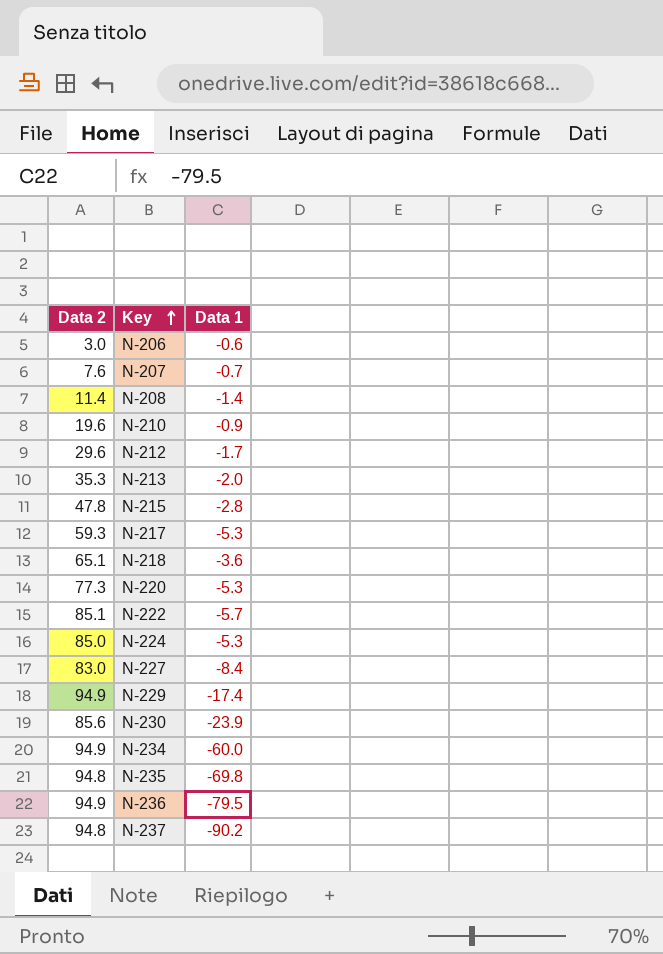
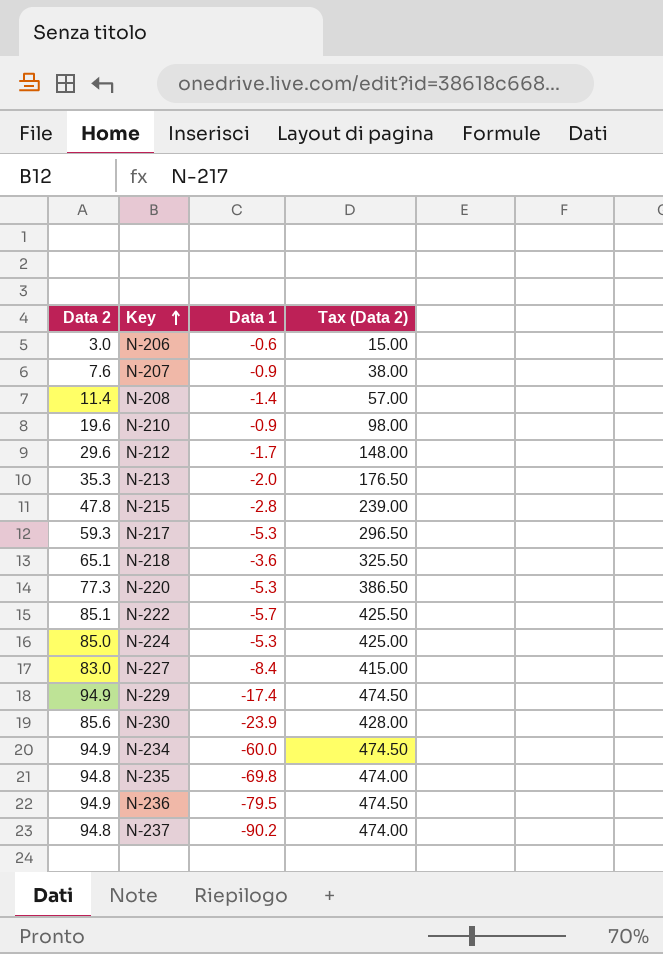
column Tax (Data 2) | formula: none -> [Data 2] * 5
N-207 | Data 1: -0.7 -> -0.9

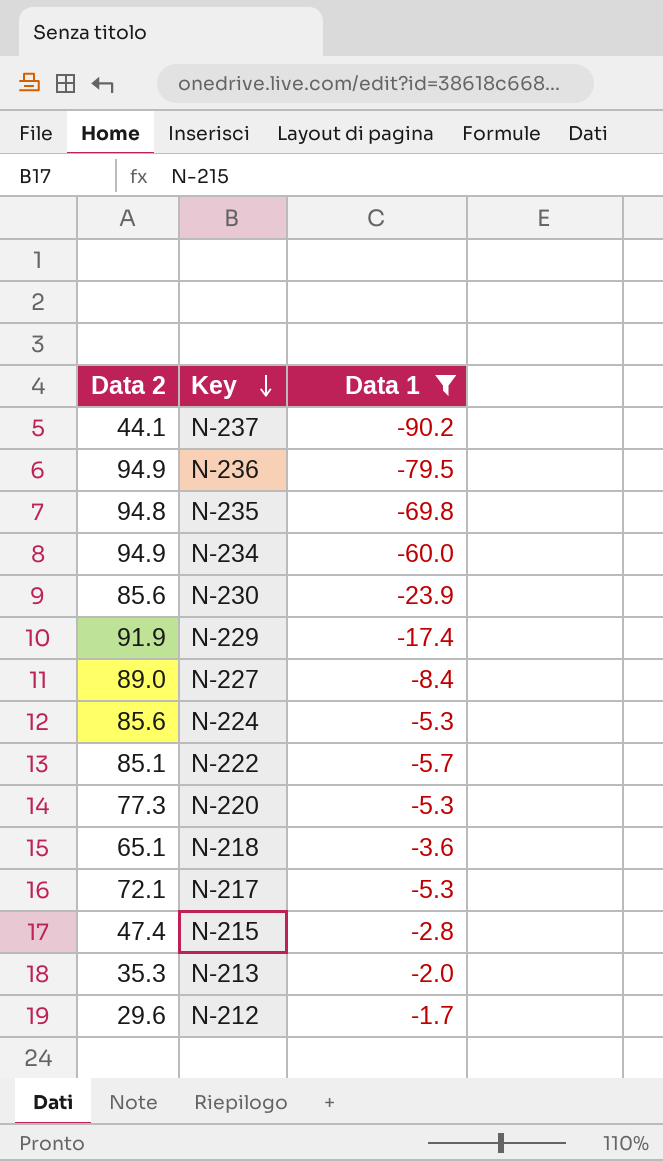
filter: none -> Data 1 <= -1.7
row order: Key ascending -> Key descending
column Tax (Data 2) | formula: [Data 2] * 5 -> none
N-237 | Data 2: 94.8 -> 44.1
N-229 | Data 2: 94.9 -> 91.9
N-227 | Data 2: 83.0 -> 89.0
N-224 | Data 2: 85.0 -> 85.6
N-217 | Data 2: 59.3 -> 72.1
N-215 | Data 2: 47.8 -> 47.4

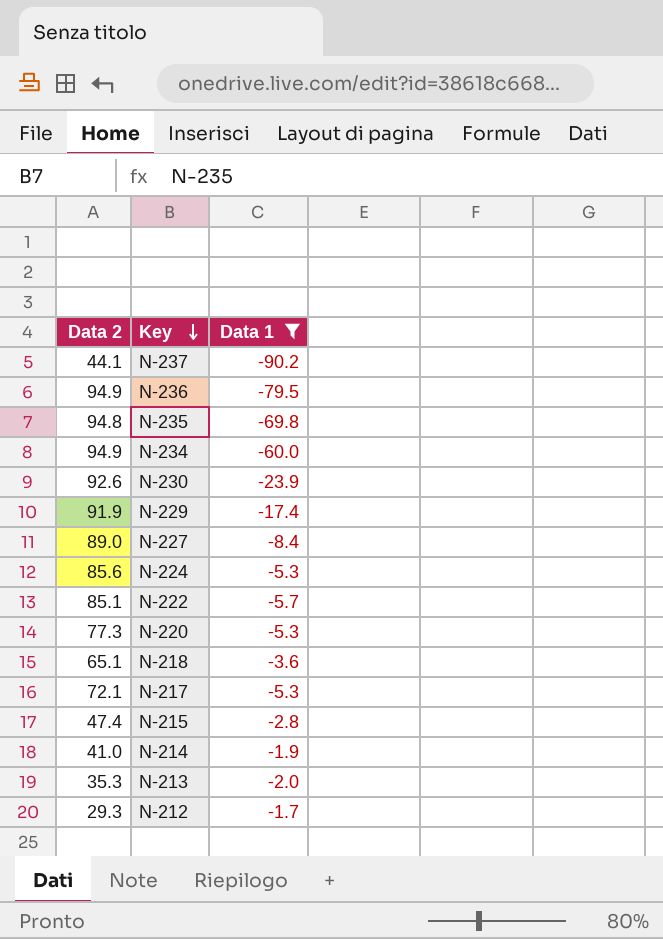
N-230 | Data 2: 85.6 -> 92.6
row N-214: none -> 41.0 | -1.9
N-212 | Data 2: 29.6 -> 29.3

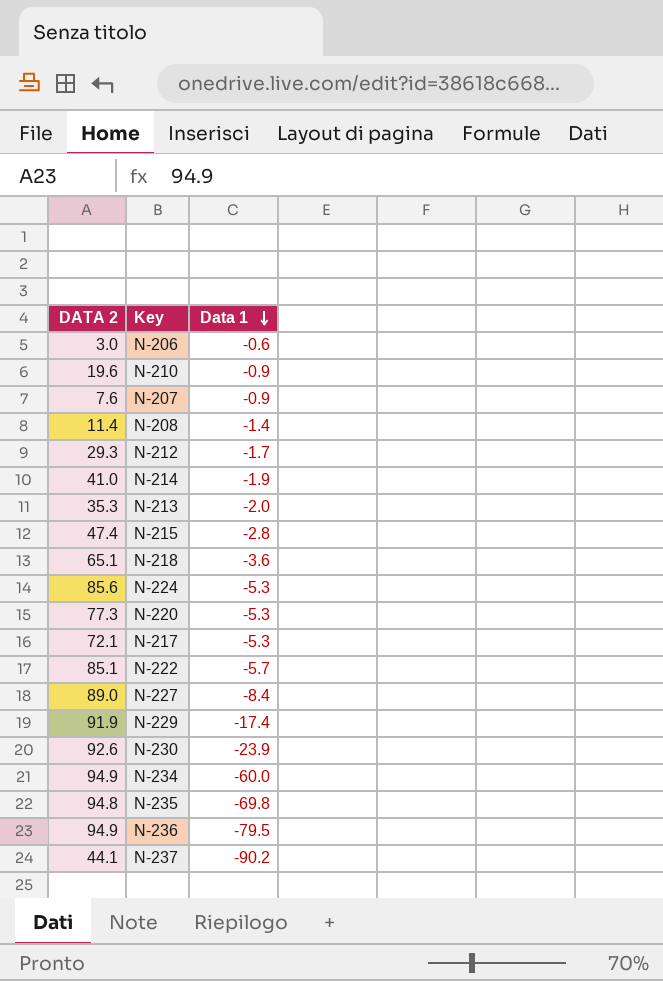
filter: Data 1 <= -1.7 -> none
row order: Key descending -> Data 1 descending
column name: Data 2 -> DATA 2

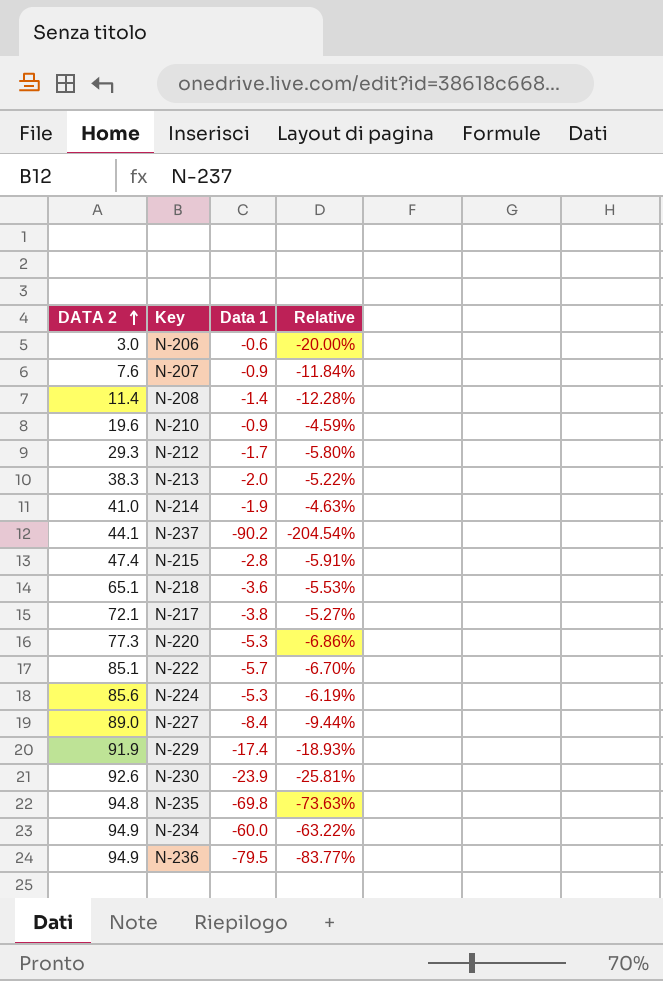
row order: Data 1 descending -> DATA 2 ascending
column Relative | formula: none -> [Data 1] / [DATA 2]
N-213 | DATA 2: 35.3 -> 38.3
N-217 | Data 1: -5.3 -> -3.8

